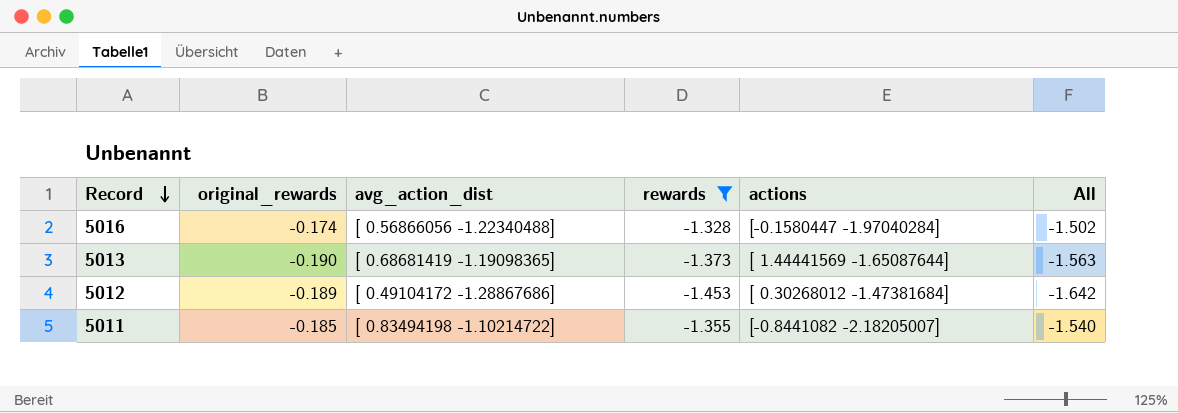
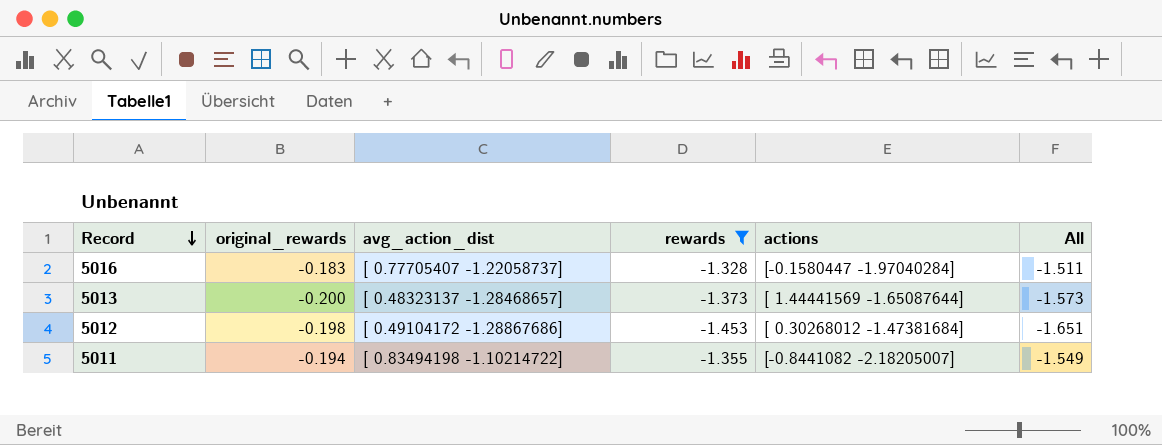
5016 | original_rewards: -0.174 -> -0.183
5016 | avg_action_dist: [ 0.56866056 -1.22340488] -> [ 0.77705407 -1.22058737]
5016 | All: -1.502 -> -1.511
5013 | original_rewards: -0.190 -> -0.200
5013 | avg_action_dist: [ 0.68681419 -1.19098365] -> [ 0.48323137 -1.28468657]
5013 | All: -1.563 -> -1.573
5012 | original_rewards: -0.189 -> -0.198
5012 | All: -1.642 -> -1.651
5011 | original_rewards: -0.185 -> -0.194
5011 | All: -1.540 -> -1.549

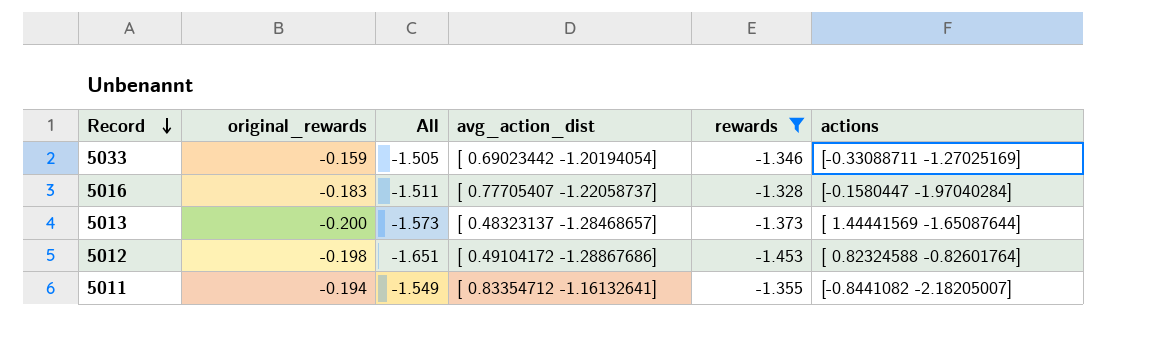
column All | position: 6 -> 3
row 5033: none -> -0.159 | -1.505 | [ 0.69023442 -1.20194054] | -1.346 | [-0.33088711 -1.27025169]
5012 | actions: [ 0.30268012 -1.47381684] -> [ 0.82324588 -0.82601764]
5011 | avg_action_dist: [ 0.83494198 -1.10214722] -> [ 0.83354712 -1.16132641]

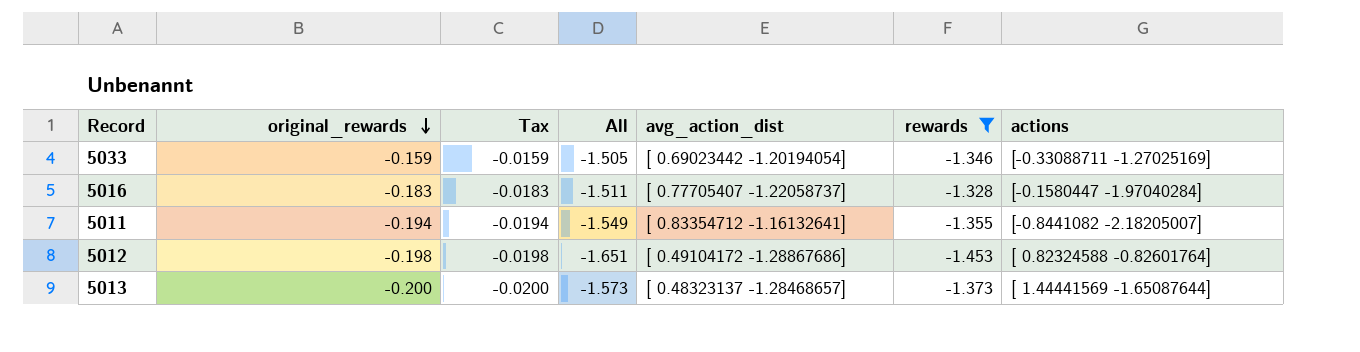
row order: Record descending -> original_rewards descending
column Tax | formula: none -> [original_rewards] * 0.1

